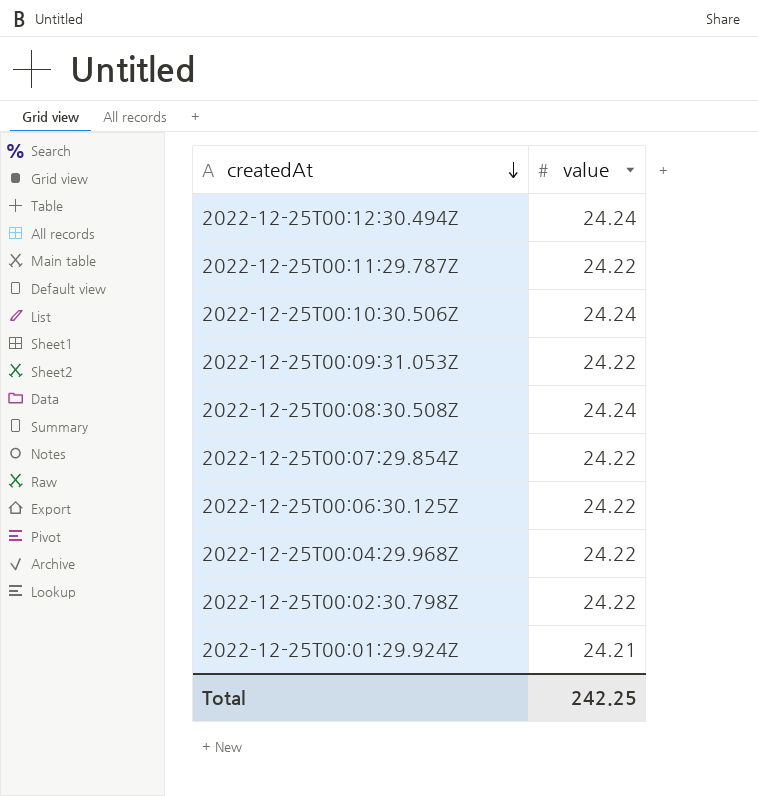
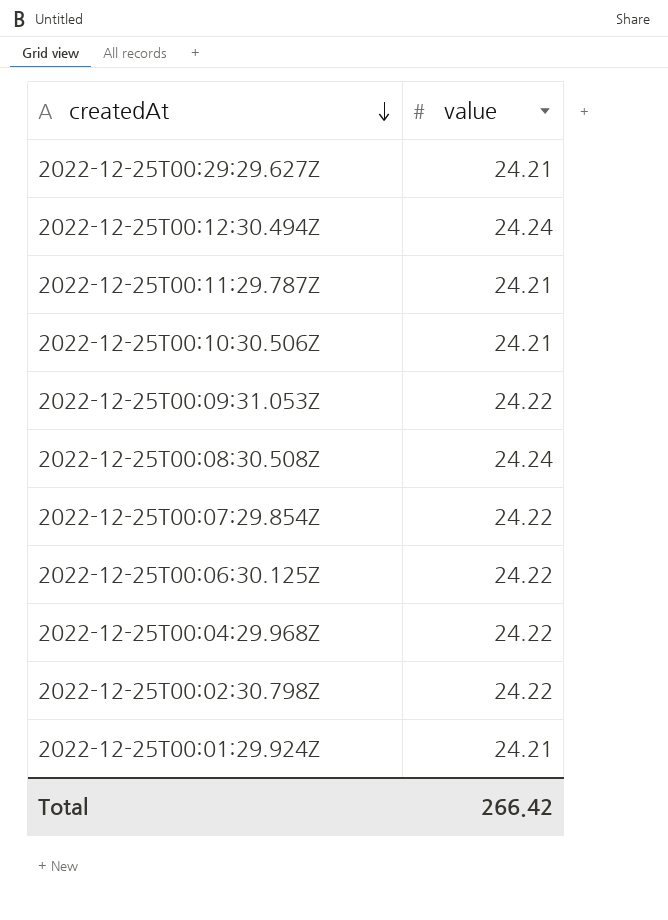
row 2022-12-25T00:29:29.627Z: none -> 24.21
2022-12-25T00:11:29.787Z | value: 24.22 -> 24.21
2022-12-25T00:10:30.506Z | value: 24.24 -> 24.21
Total | value: 242.25 -> 266.42

